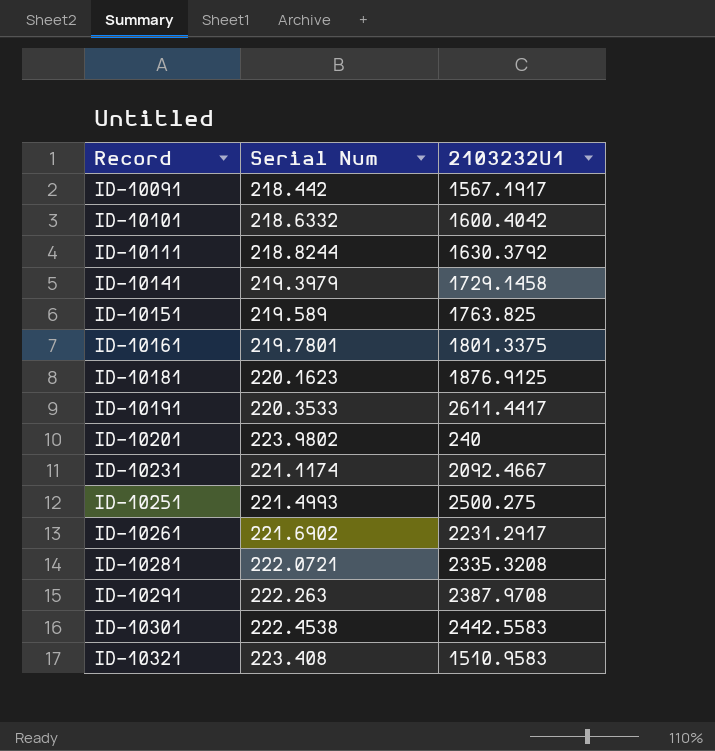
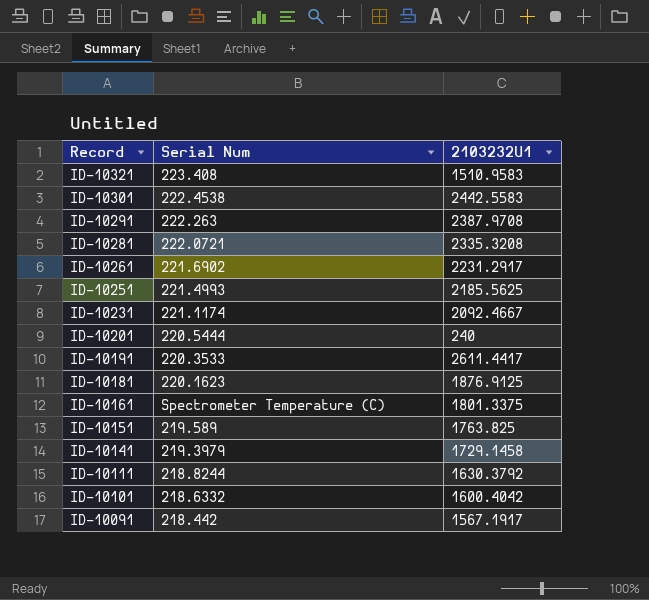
row order: Record ascending -> Record descending
ID-10251 | 2103232U1: 2500.275 -> 2185.5625
ID-10201 | Serial Num: 223.9802 -> 220.5444
ID-10161 | Serial Num: 219.7801 -> Spectrometer Temperature (C)

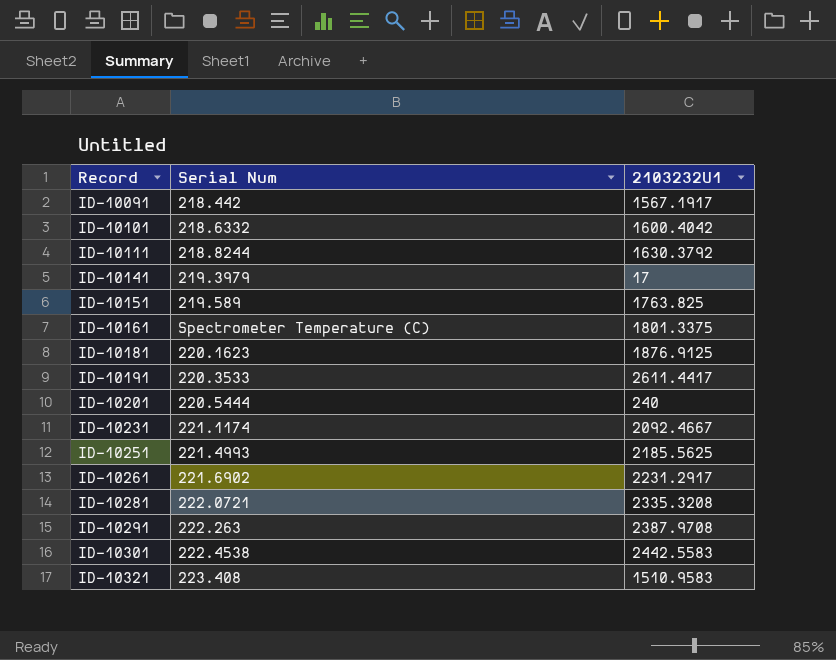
row order: Record descending -> Record ascending
ID-10141 | 2103232U1: 1729.1458 -> 17

